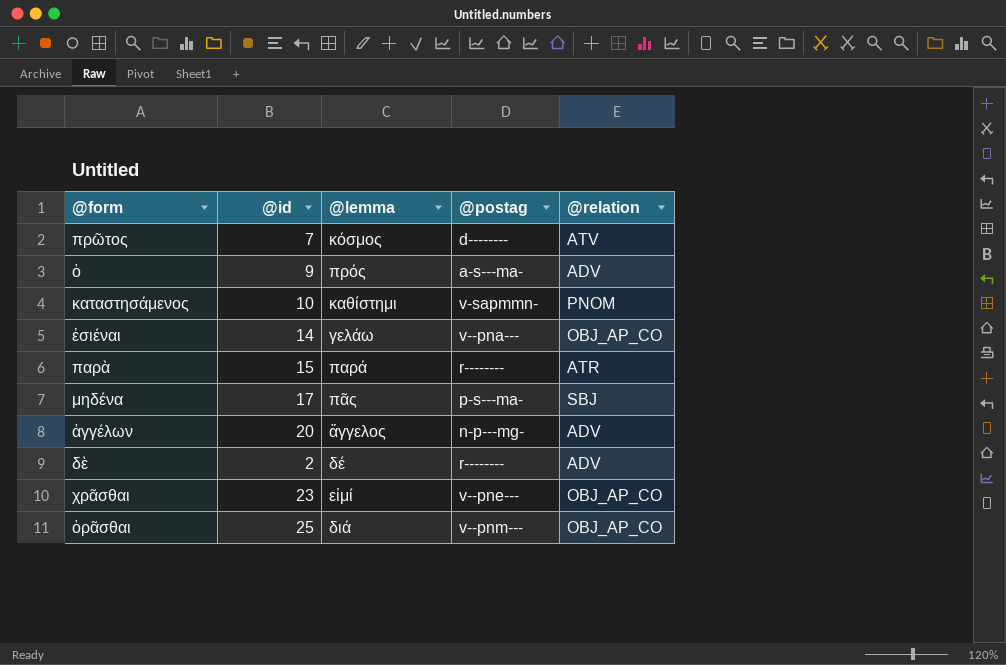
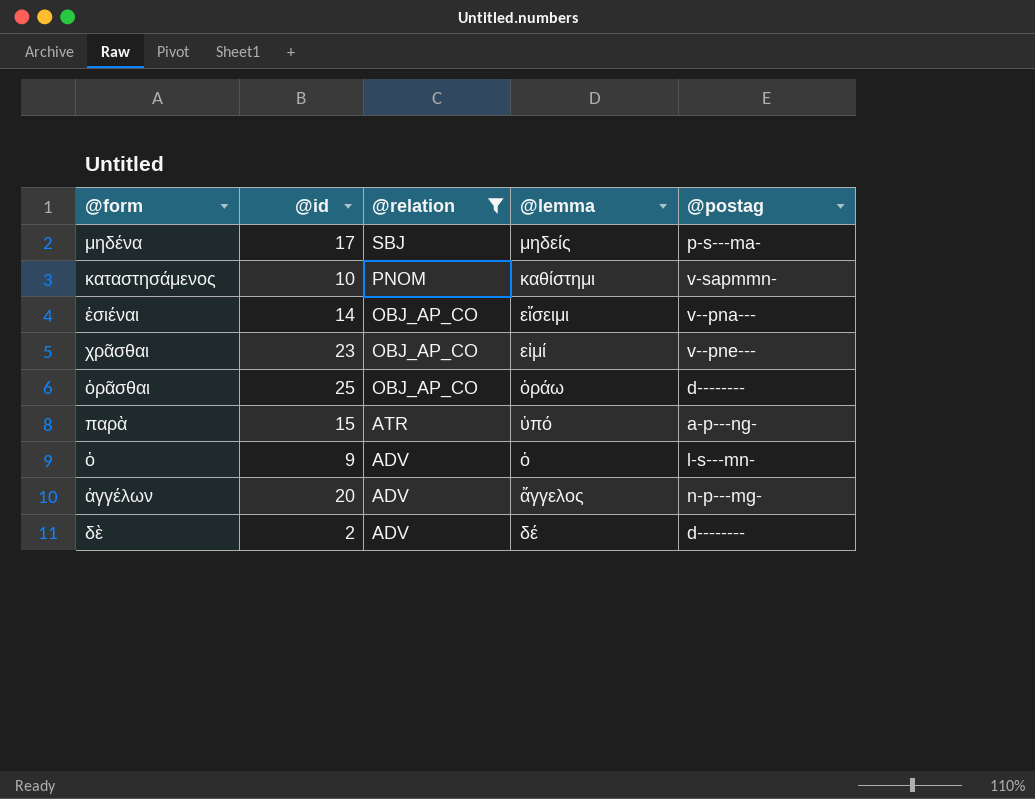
filter: none -> @relation != ATV
row order: none -> @relation descending
column @relation | position: 5 -> 3
μηδένα | @lemma: πᾶς -> μηδείς
ἐσιέναι | @lemma: γελάω -> εἴσειμι
ὁρᾶσθαι | @lemma: διά -> ὁράω
ὁρᾶσθαι | @postag: v--pnm--- -> d--------
παρὰ | @lemma: παρά -> ὑπό
παρὰ | @postag: r-------- -> a-p---ng-
ὁ | @lemma: πρός -> ὁ
ὁ | @postag: a-s---ma- -> l-s---mn-
δὲ | @postag: r-------- -> d--------

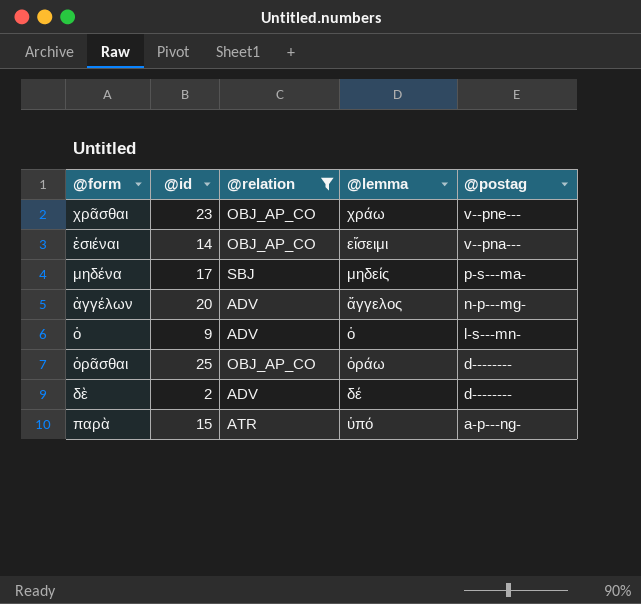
row order: @relation descending -> @postag descending
row καταστησάμενος: 10 | PNOM | καθίστημι | v-sapmmn- -> none
χρᾶσθαι | @lemma: εἰμί -> χράω

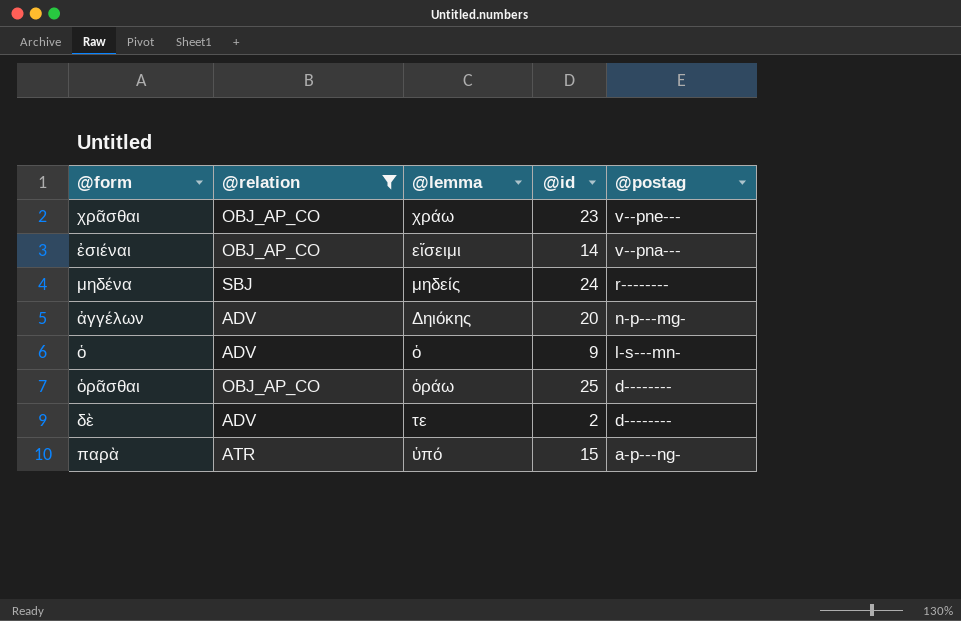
column @id | position: 2 -> 4
μηδένα | @id: 17 -> 24
μηδένα | @postag: p-s---ma- -> r--------
ἀγγέλων | @lemma: ἄγγελος -> Δηιόκης
δὲ | @lemma: δέ -> τε

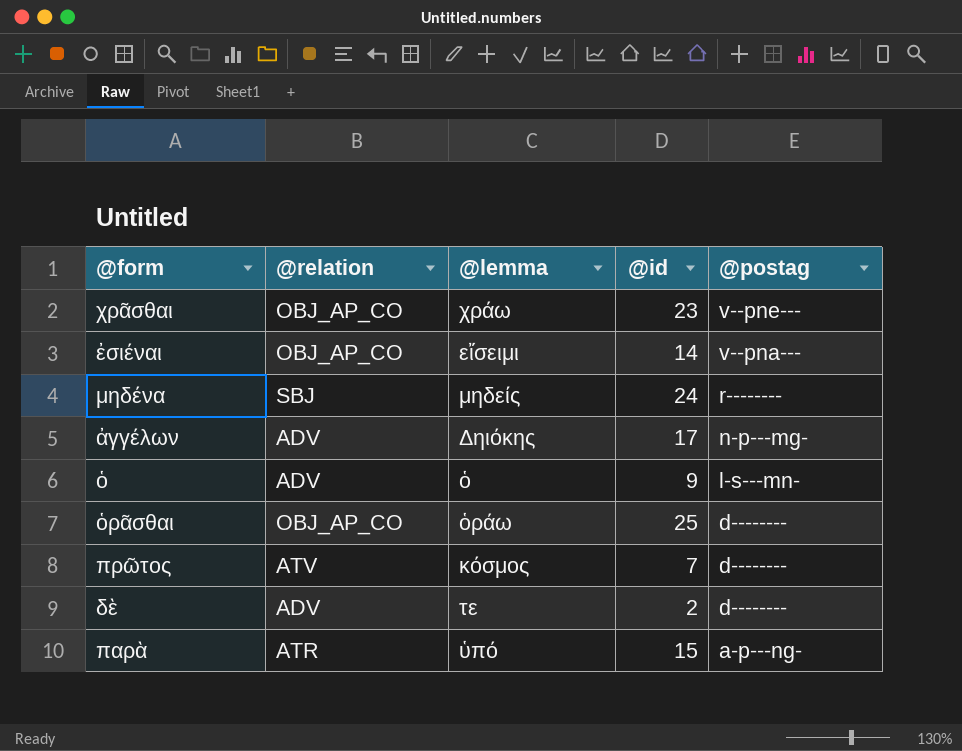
filter: @relation != ATV -> none
ἀγγέλων | @id: 20 -> 17

